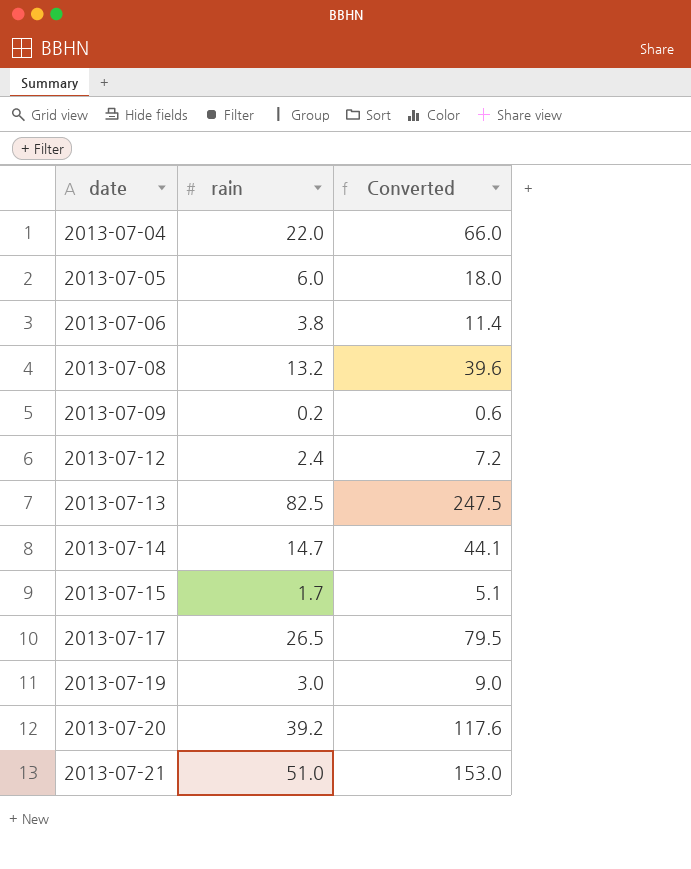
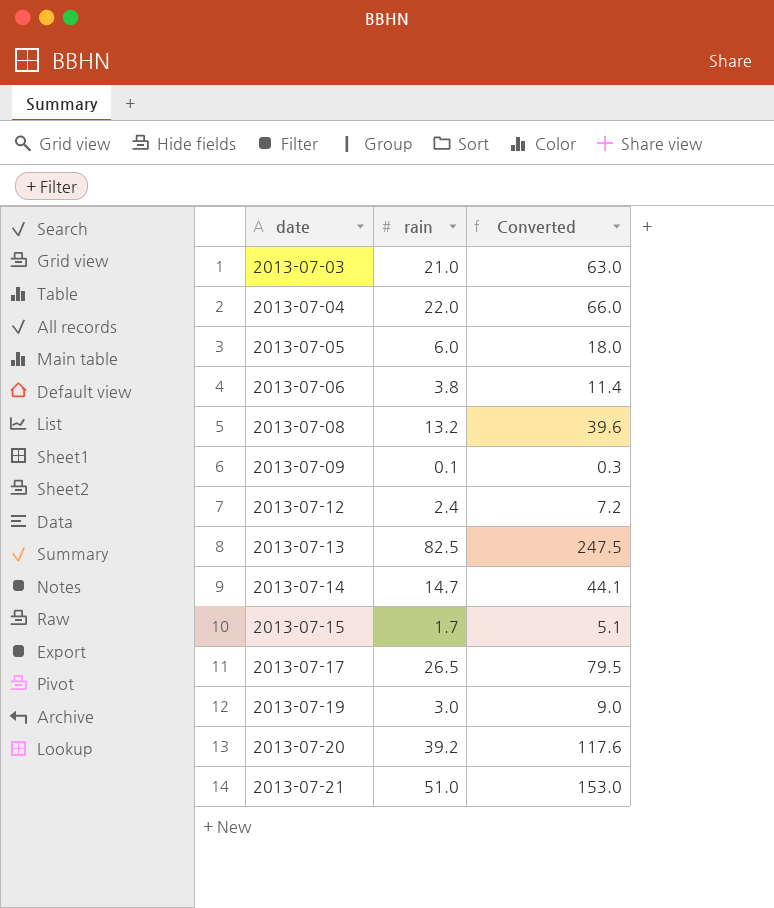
row 2013-07-03: none -> 21.0 | 63.0
2013-07-09 | rain: 0.2 -> 0.1
2013-07-09 | Converted: 0.6 -> 0.3

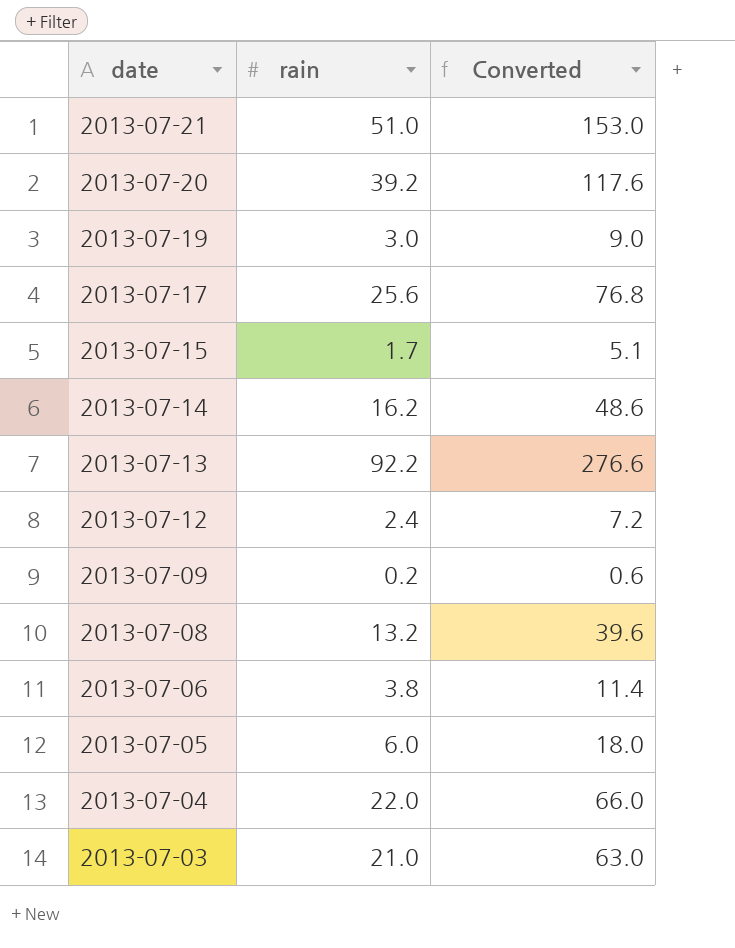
row order: date ascending -> date descending
2013-07-17 | rain: 26.5 -> 25.6
2013-07-17 | Converted: 79.5 -> 76.8
2013-07-14 | rain: 14.7 -> 16.2
2013-07-14 | Converted: 44.1 -> 48.6
2013-07-13 | rain: 82.5 -> 92.2
2013-07-13 | Converted: 247.5 -> 276.6
2013-07-09 | rain: 0.1 -> 0.2
2013-07-09 | Converted: 0.3 -> 0.6

